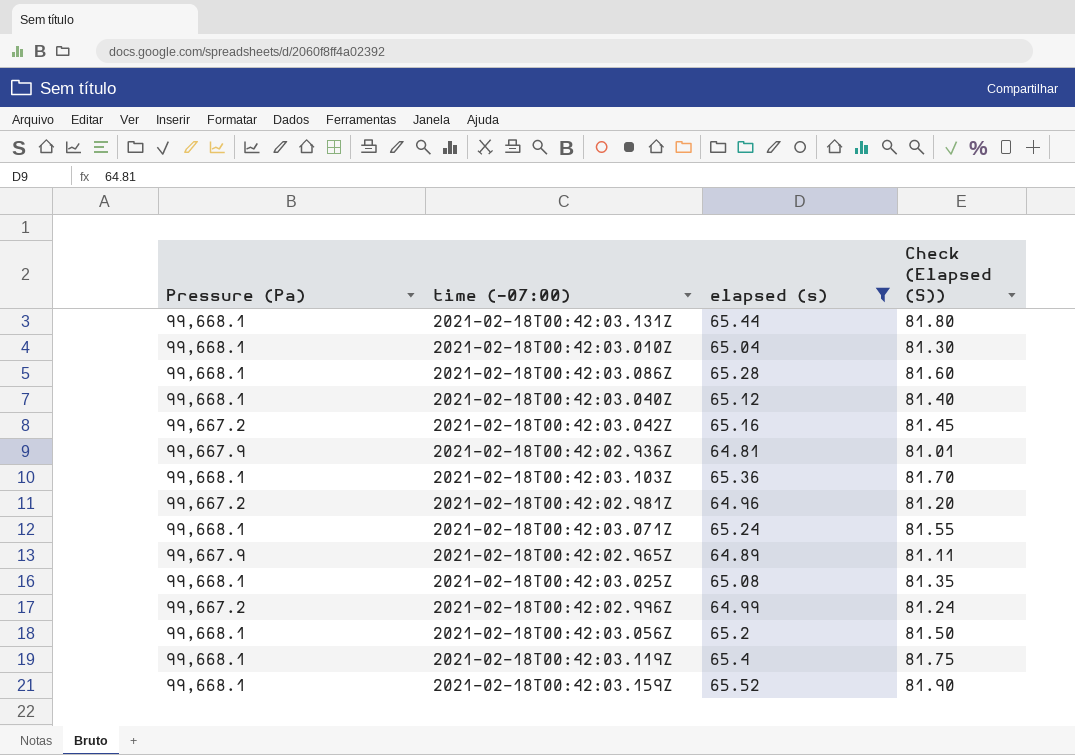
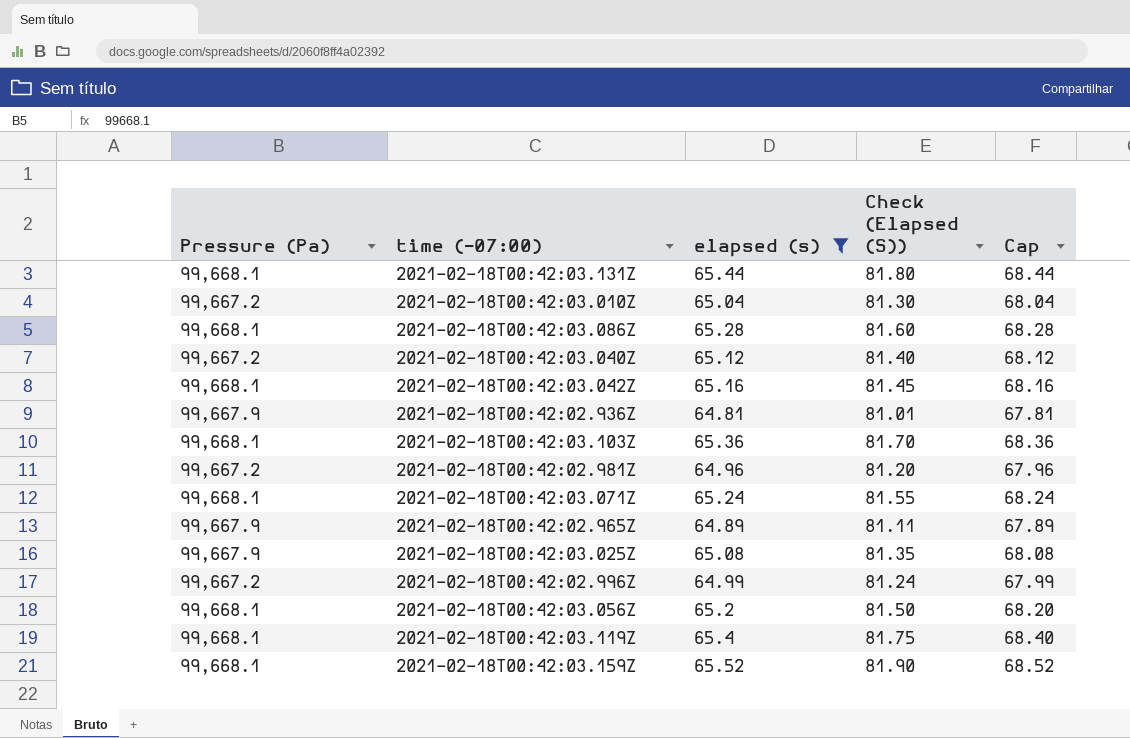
column Cap | formula: none -> [elapsed (s)] + 3
2021-02-18T00:42:03.010Z | Pressure (Pa): 99,668.1 -> 99,667.2
2021-02-18T00:42:03.040Z | Pressure (Pa): 99,668.1 -> 99,667.2
2021-02-18T00:42:03.042Z | Pressure (Pa): 99,667.2 -> 99,668.1
2021-02-18T00:42:03.025Z | Pressure (Pa): 99,668.1 -> 99,667.9

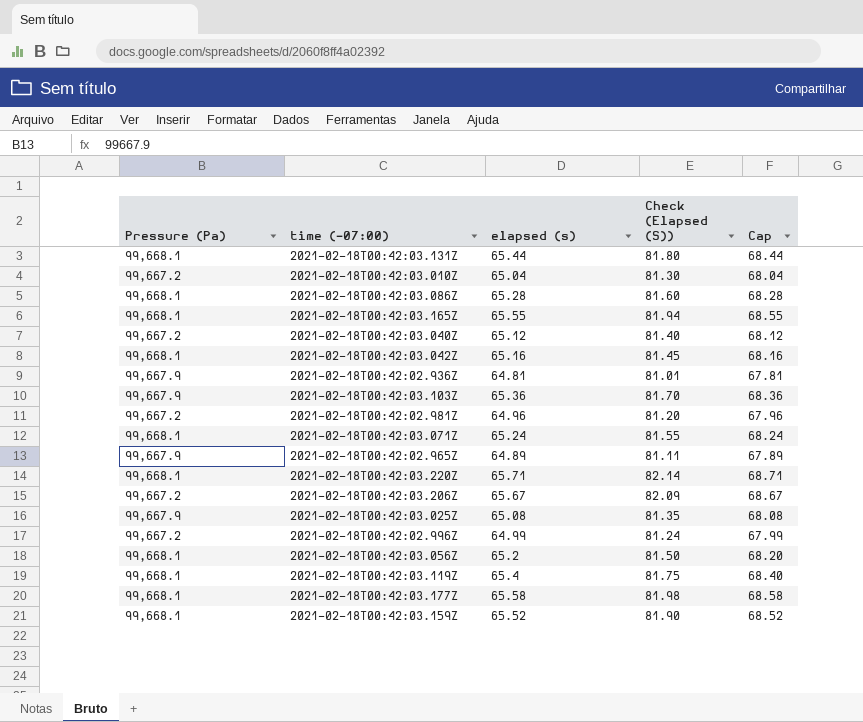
filter: elapsed (s) <= 65.52 -> none
2021-02-18T00:42:03.103Z | Pressure (Pa): 99,668.1 -> 99,667.9

